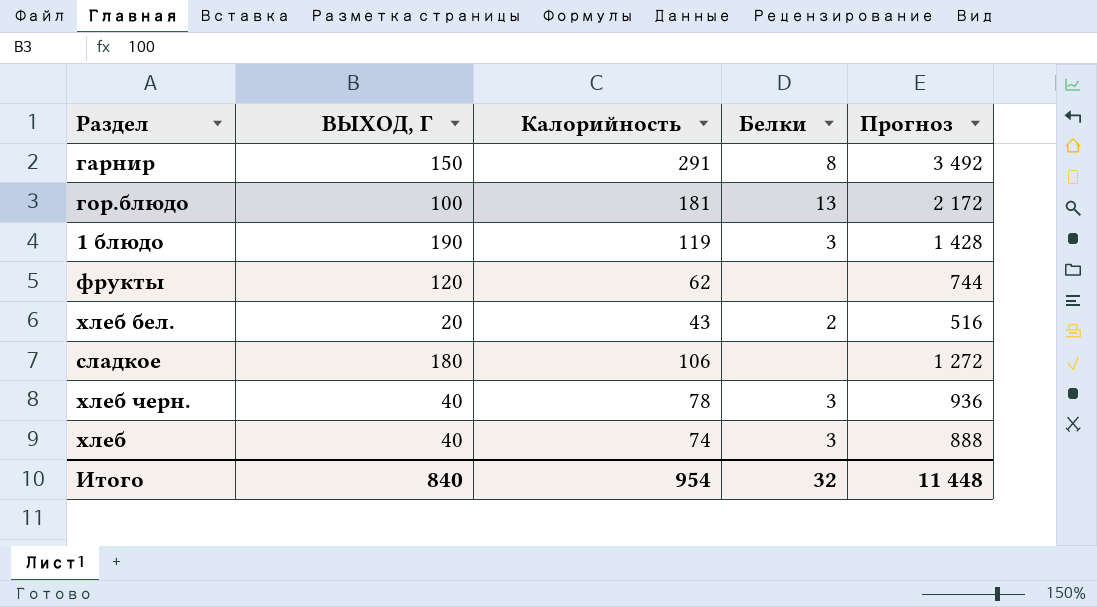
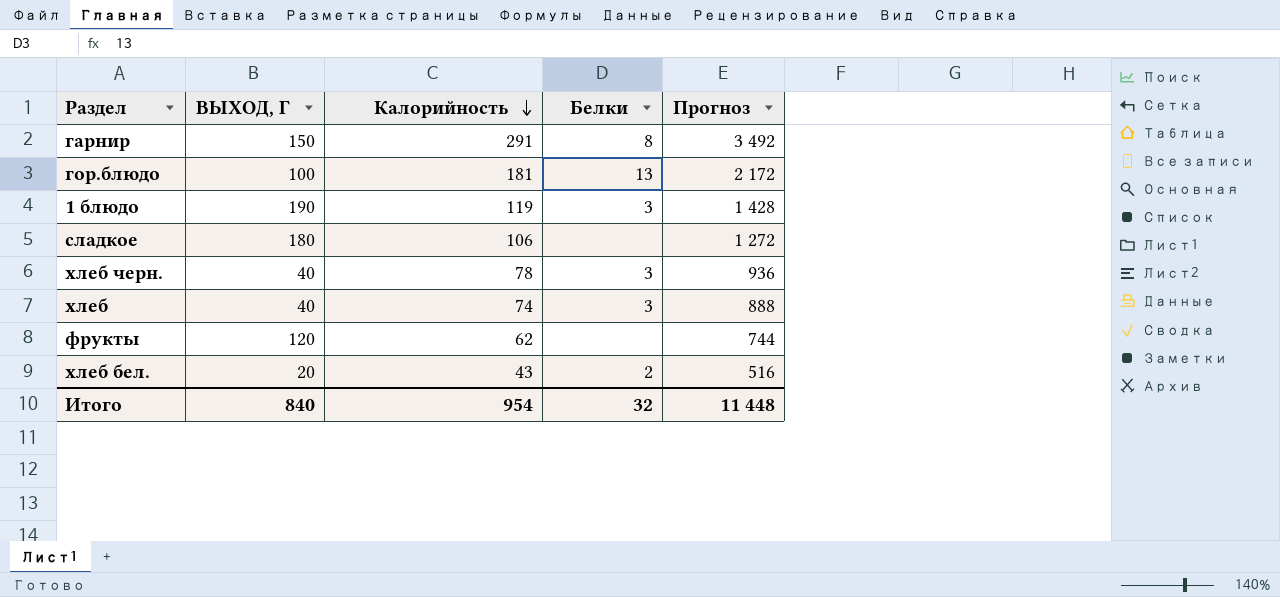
row order: none -> Калорийность descending

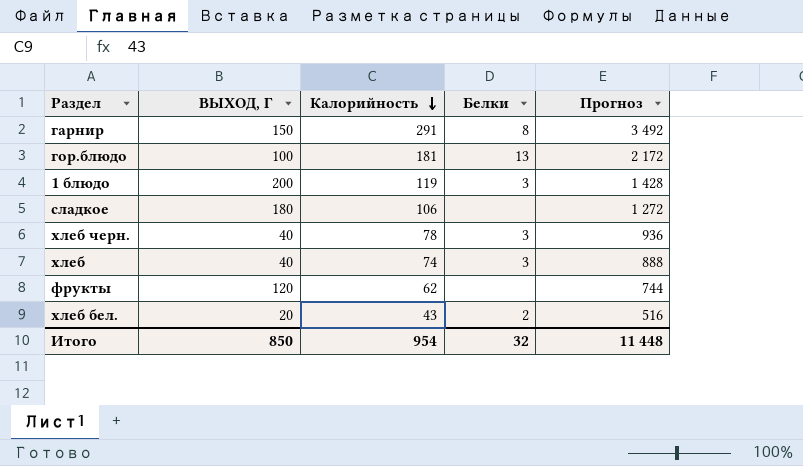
1 блюдо | ВЫХОД, Г: 190 -> 200
Итого | ВЫХОД, Г: 840 -> 850

